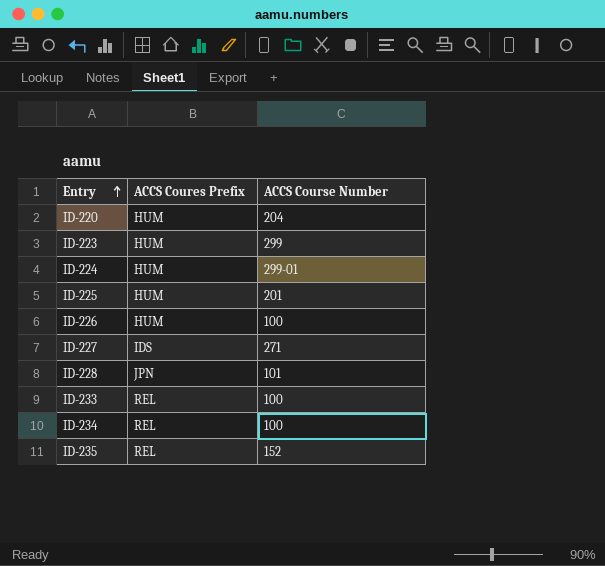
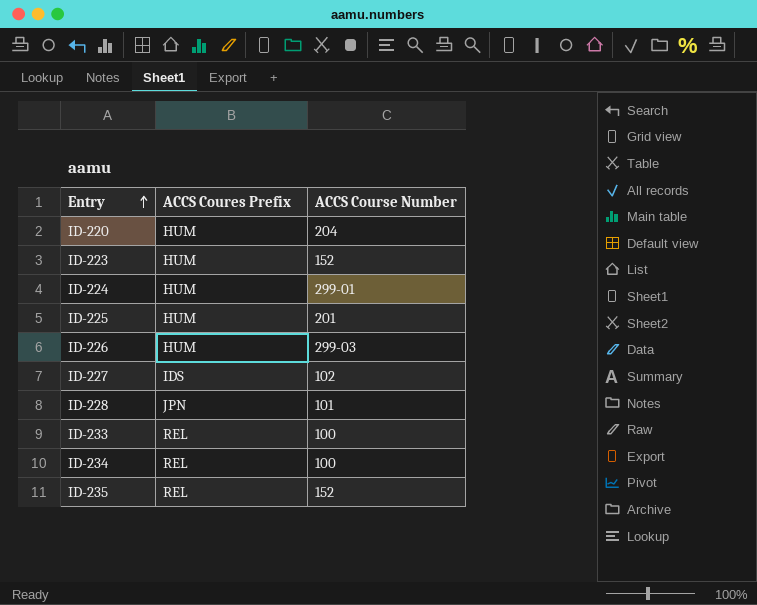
ID-223 | ACCS Course Number: 299 -> 152
ID-226 | ACCS Course Number: 100 -> 299-03
ID-227 | ACCS Course Number: 271 -> 102

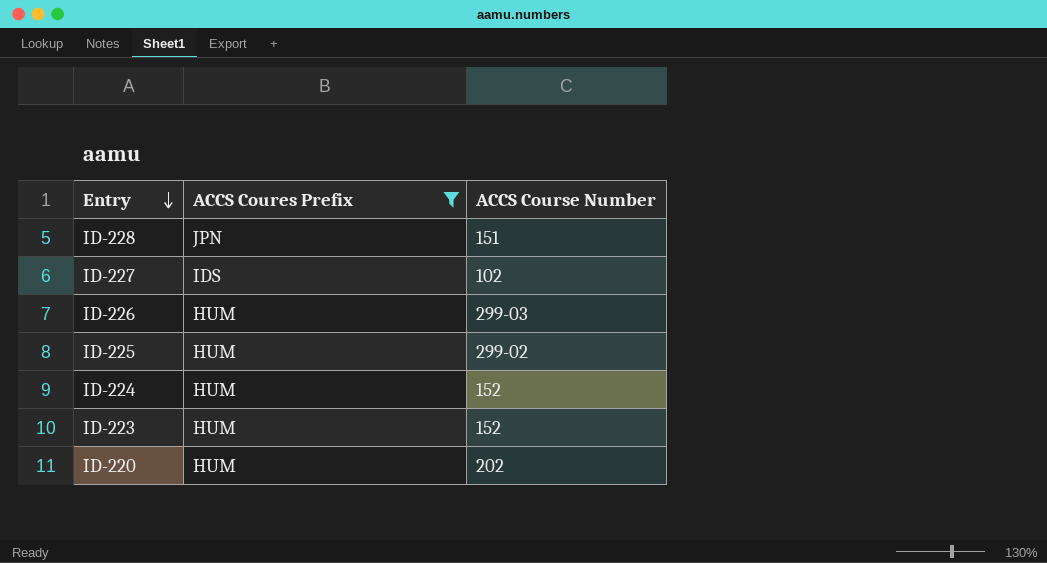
filter: none -> ACCS Coures Prefix != REL
row order: Entry ascending -> Entry descending
ID-228 | ACCS Course Number: 101 -> 151
ID-225 | ACCS Course Number: 201 -> 299-02
ID-224 | ACCS Course Number: 299-01 -> 152
ID-220 | ACCS Course Number: 204 -> 202

